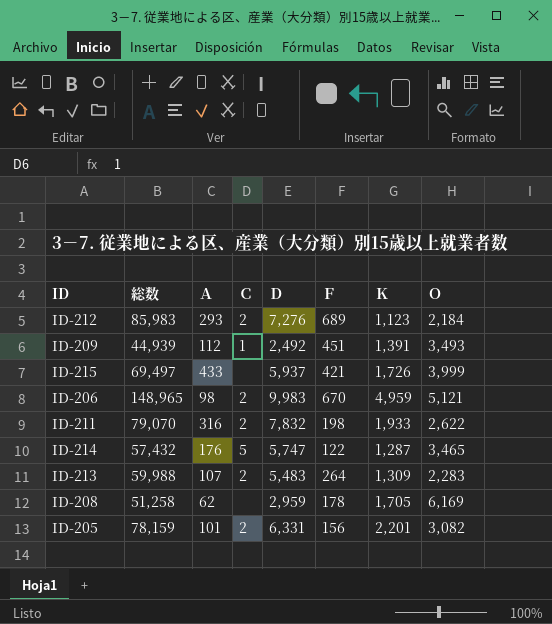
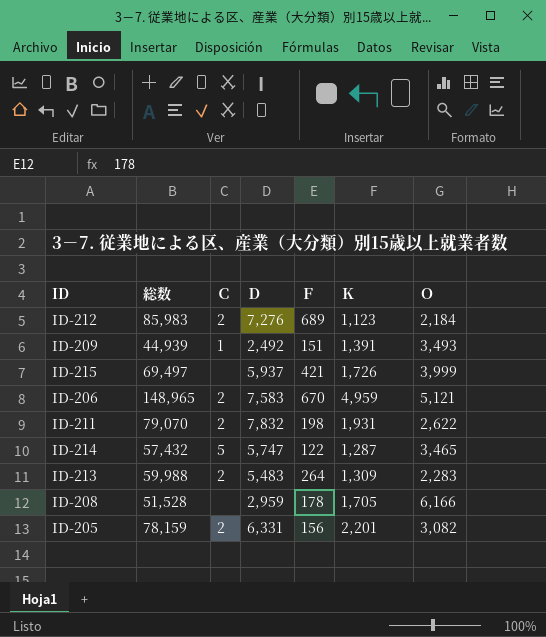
column Ａ | position: 3 -> none
ID-209 | Ｆ: 451 -> 151
ID-206 | Ｄ: 9,983 -> 7,583
ID-211 | Ｋ: 1,933 -> 1,931
ID-208 | 総数: 51,258 -> 51,528
ID-208 | Ｏ: 6,169 -> 6,166

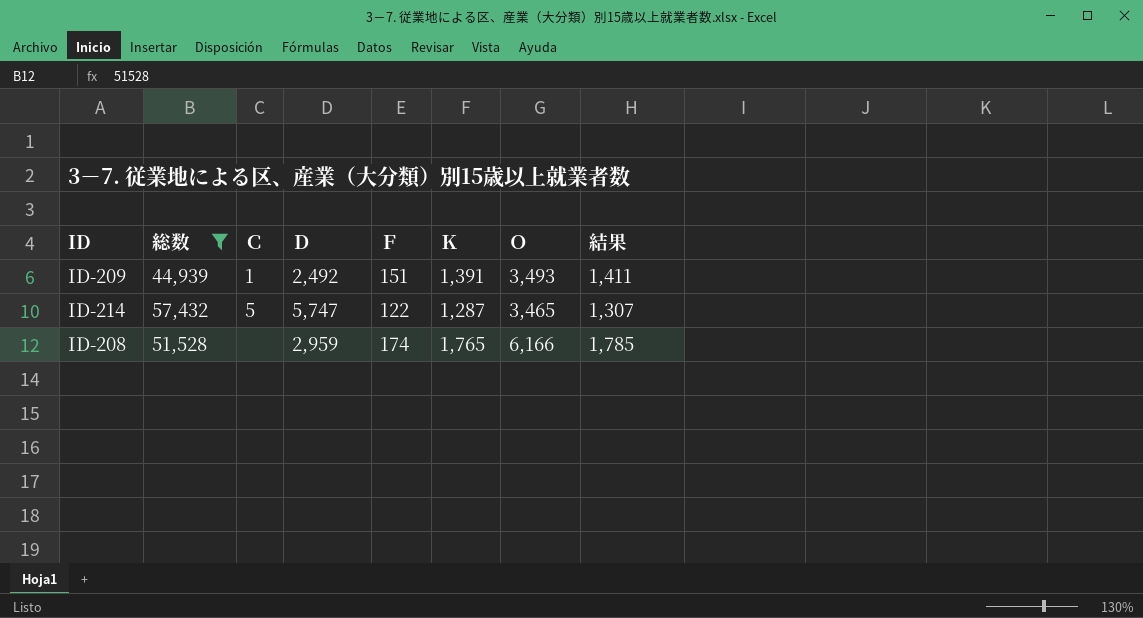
filter: none -> 総数 <= 57,432
column 結果 | formula: none -> [Ｋ] + 20
ID-208 | Ｆ: 178 -> 174
ID-208 | Ｋ: 1,705 -> 1,765

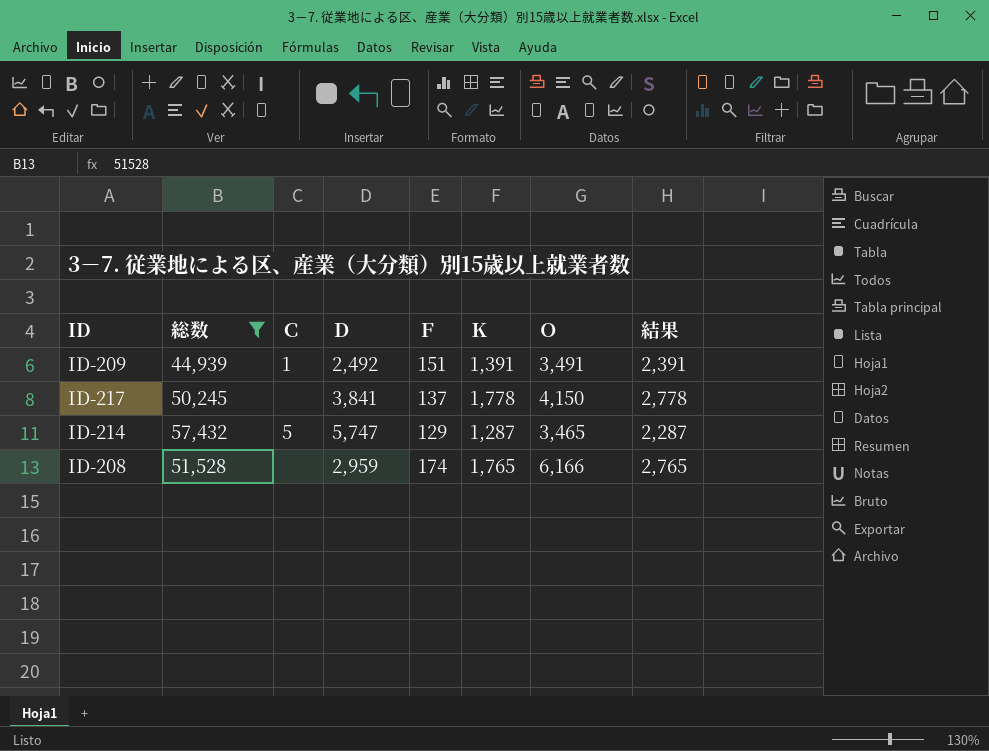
column 結果 | formula: [Ｋ] + 20 -> [Ｋ] + 1000
ID-209 | Ｏ: 3,493 -> 3,491
row ID-217: none -> 50,245 | none | 3,841 | 137 | 1,778 | 4,150 | 2,778
ID-214 | Ｆ: 122 -> 129

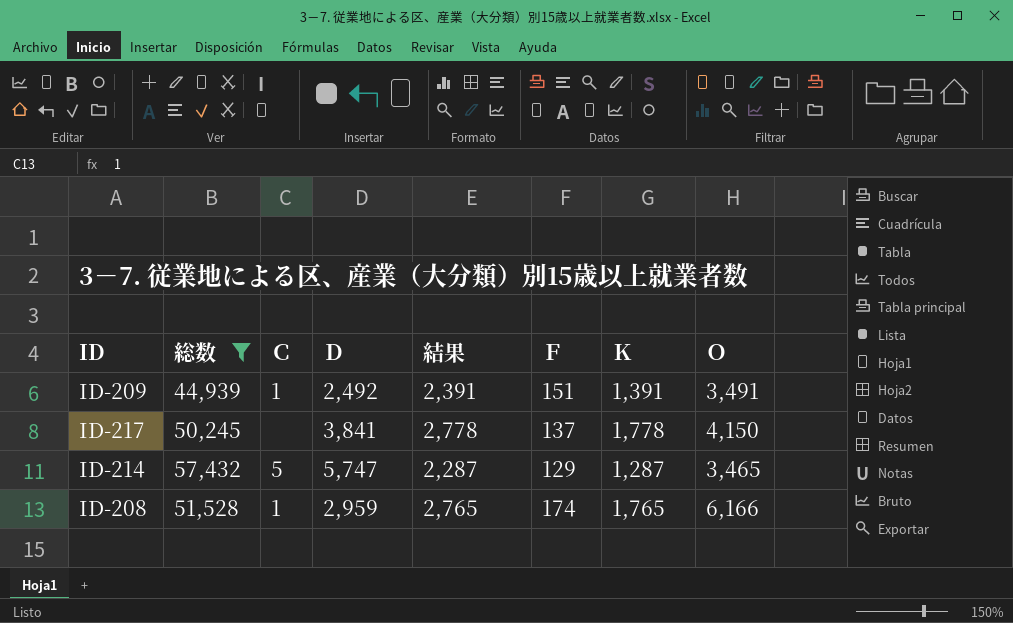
column 結果 | position: 8 -> 5
ID-208 | Ｃ: none -> 1

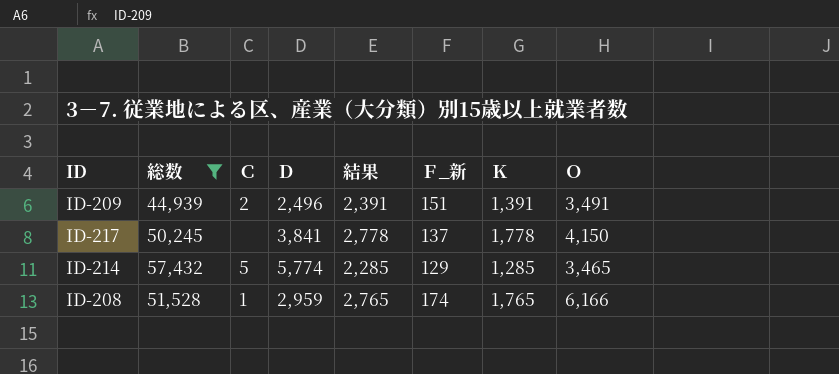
column name: Ｆ -> Ｆ_新
ID-209 | Ｃ: 1 -> 2
ID-209 | Ｄ: 2,492 -> 2,496
ID-214 | Ｄ: 5,747 -> 5,774
ID-214 | 結果: 2,287 -> 2,285
ID-214 | Ｋ: 1,287 -> 1,285

